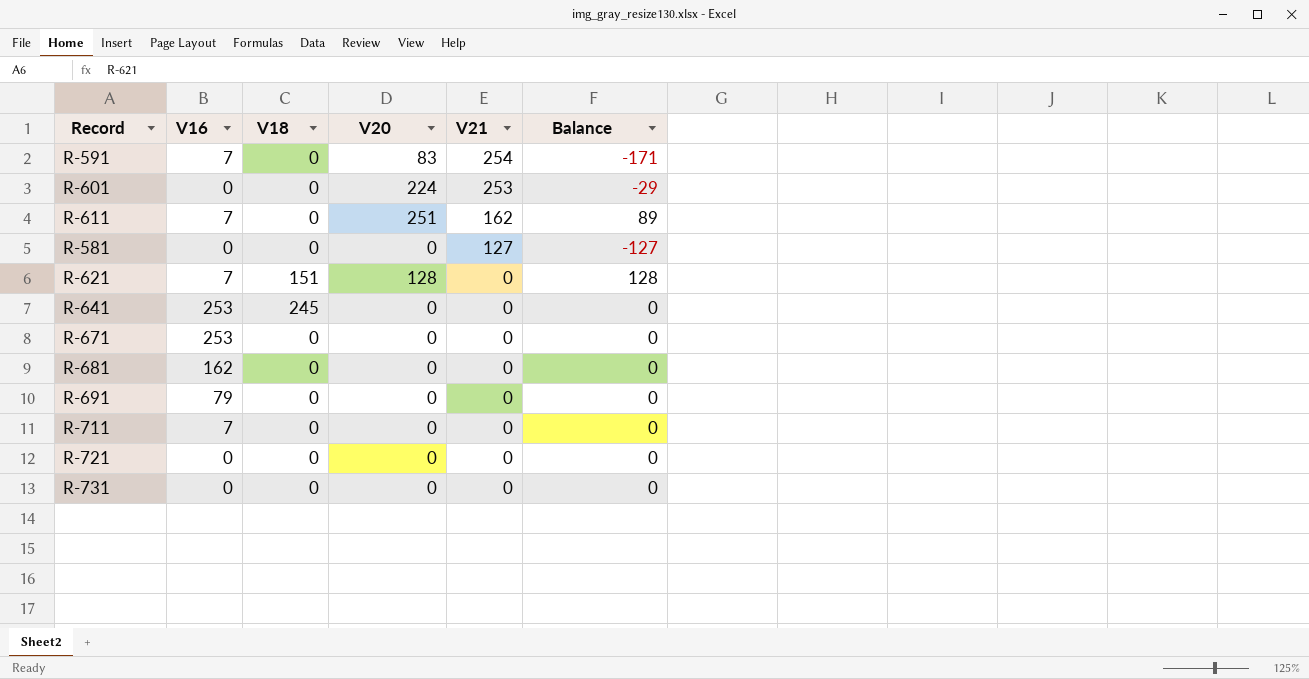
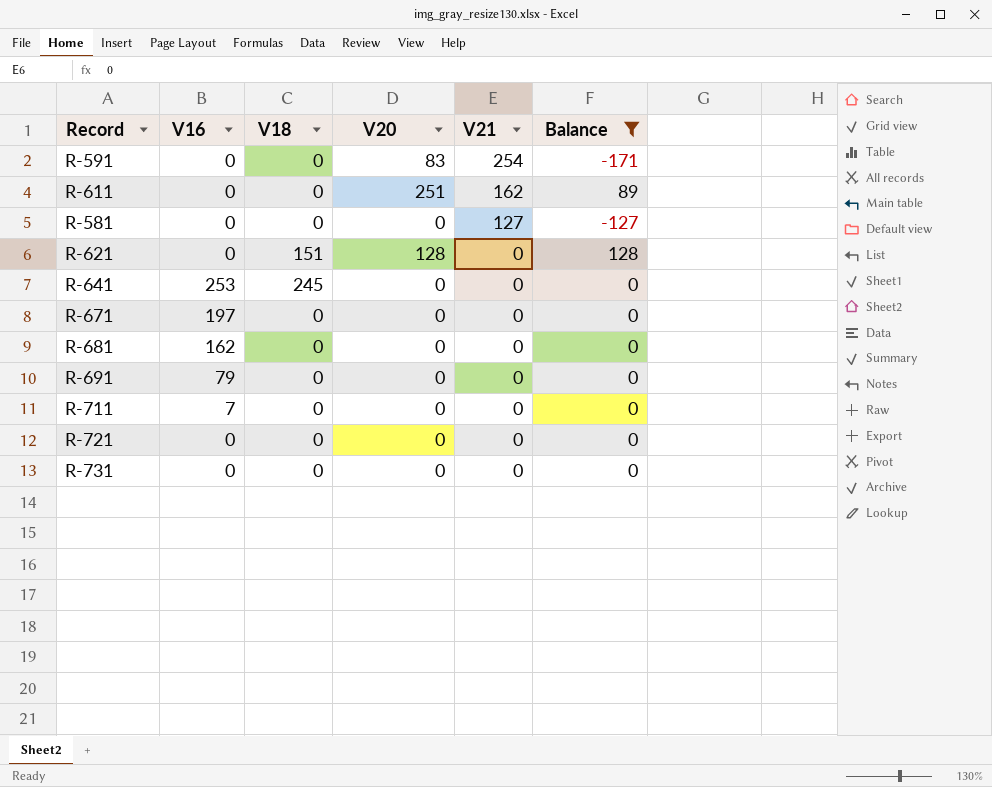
filter: none -> Balance != -29
R-591 | V16: 7 -> 0
R-611 | V16: 7 -> 0
R-621 | V16: 7 -> 0
R-671 | V16: 253 -> 197

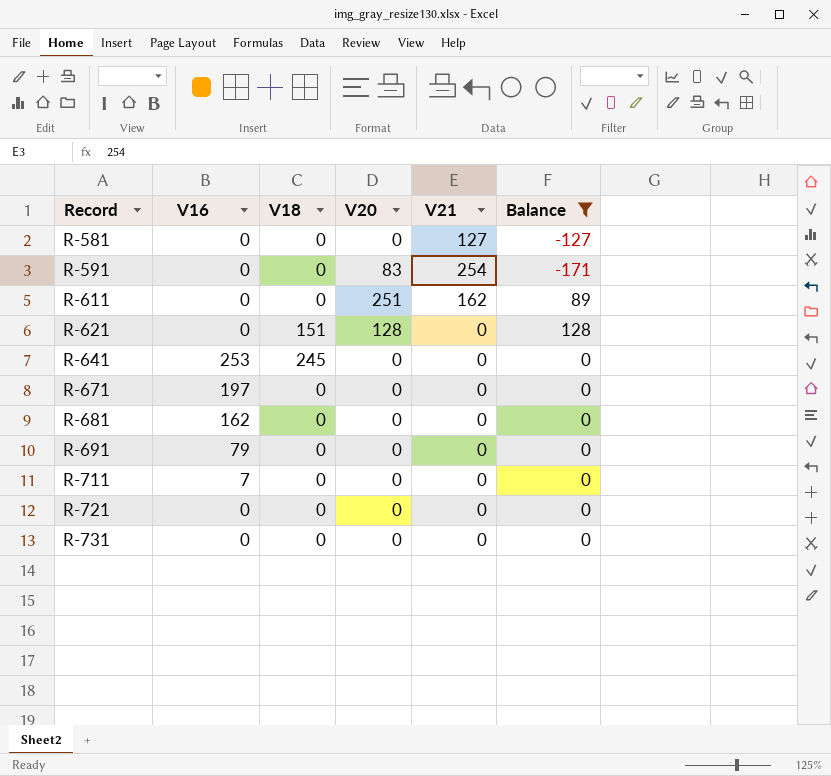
row order: V21 descending -> Record ascending

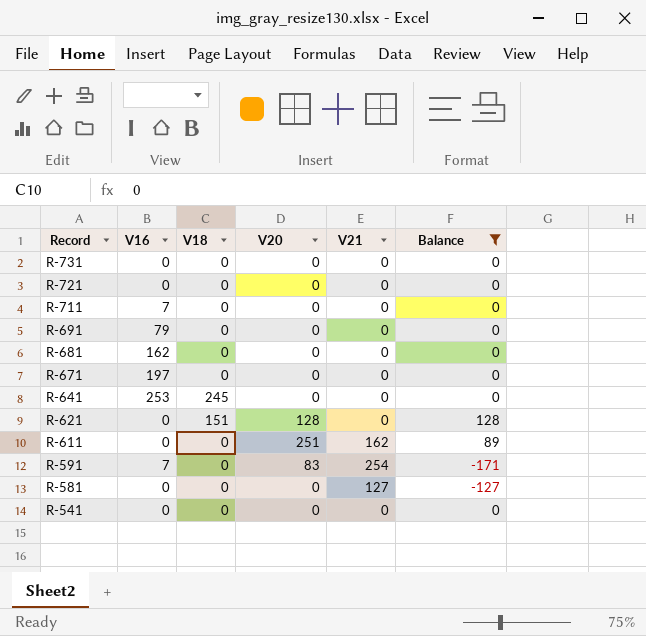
row order: Record ascending -> Record descending
R-591 | V16: 0 -> 7
row R-541: none -> 0 | 0 | 0 | 0 | 0

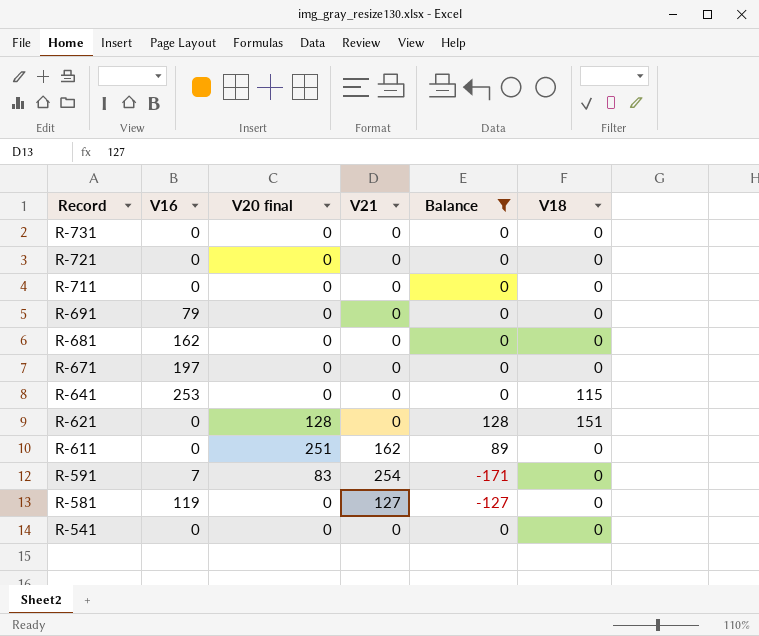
column name: V20 -> V20 final
column V18 | position: 3 -> 6
R-711 | V16: 7 -> 0
R-641 | V18: 245 -> 115
R-581 | V16: 0 -> 119

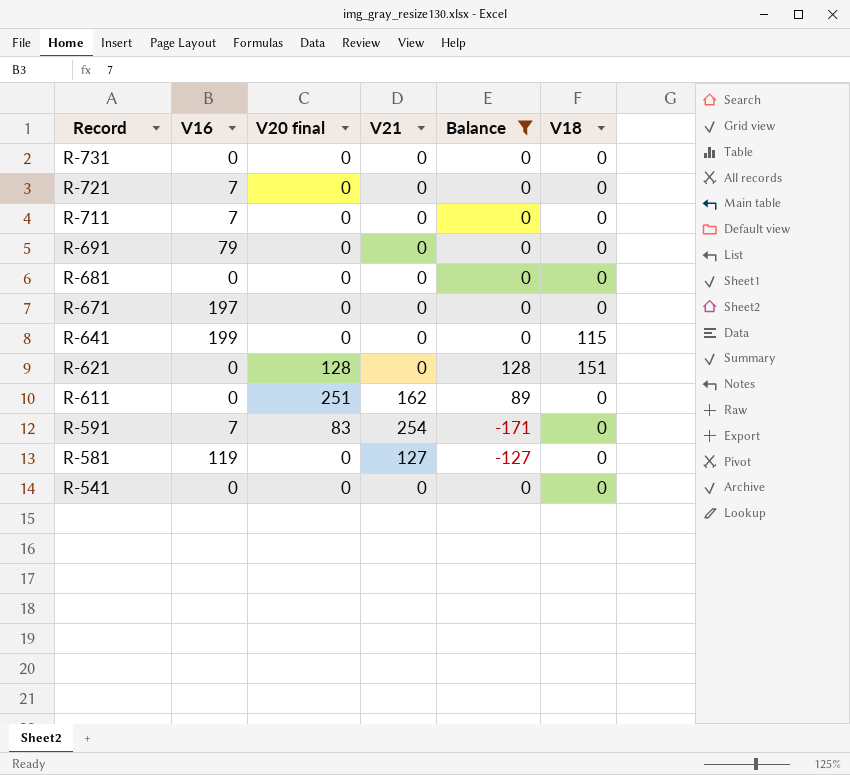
R-721 | V16: 0 -> 7
R-711 | V16: 0 -> 7
R-681 | V16: 162 -> 0
R-641 | V16: 253 -> 199

